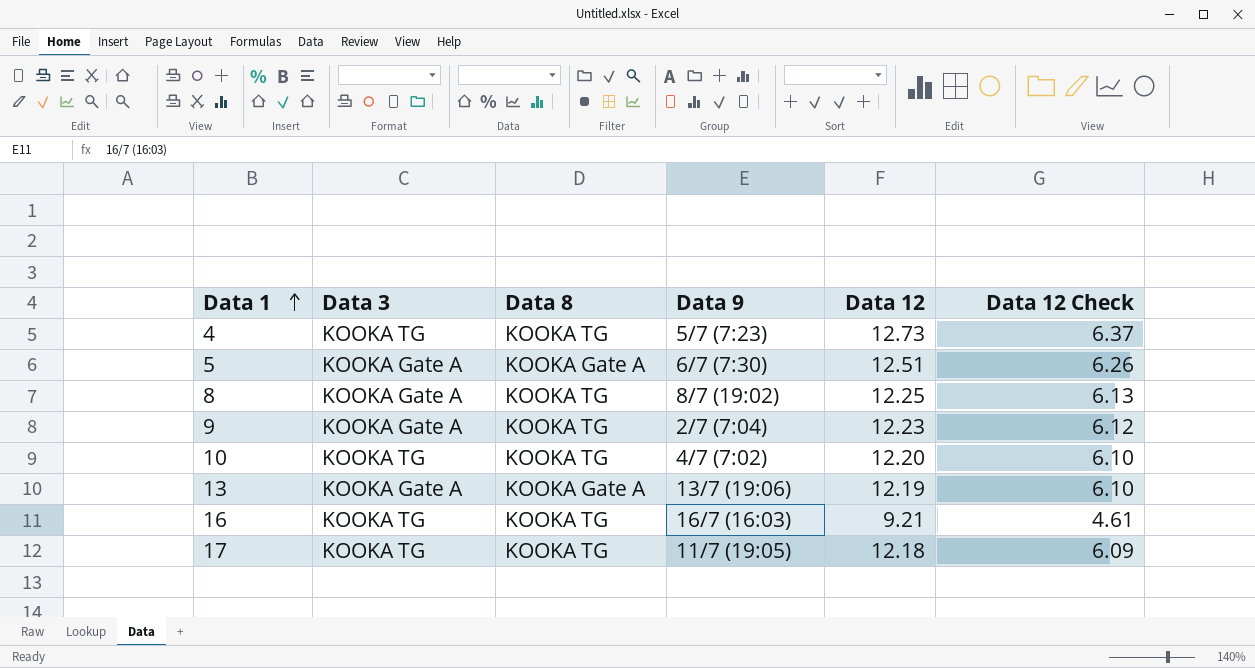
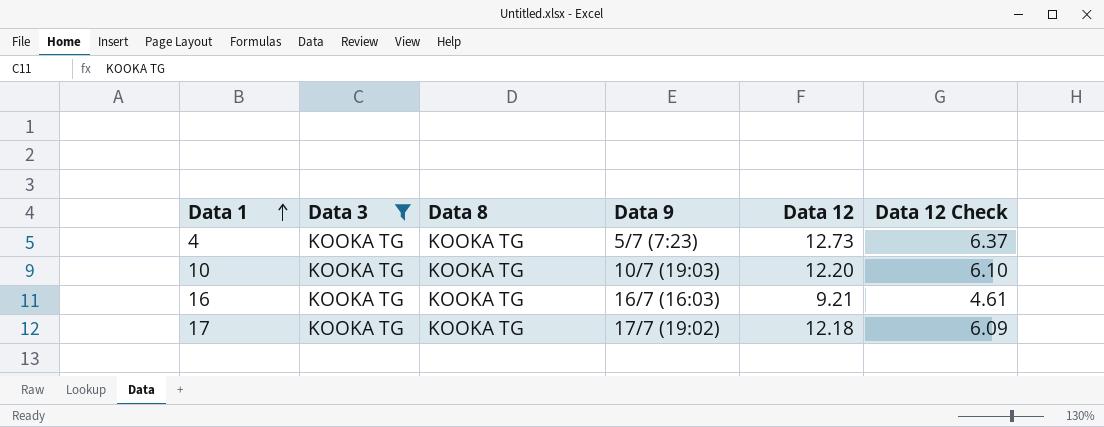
filter: none -> Data 3 = KOOKA TG
10 | Data 9: 4/7 (7:02) -> 10/7 (19:03)
17 | Data 9: 11/7 (19:05) -> 17/7 (19:02)

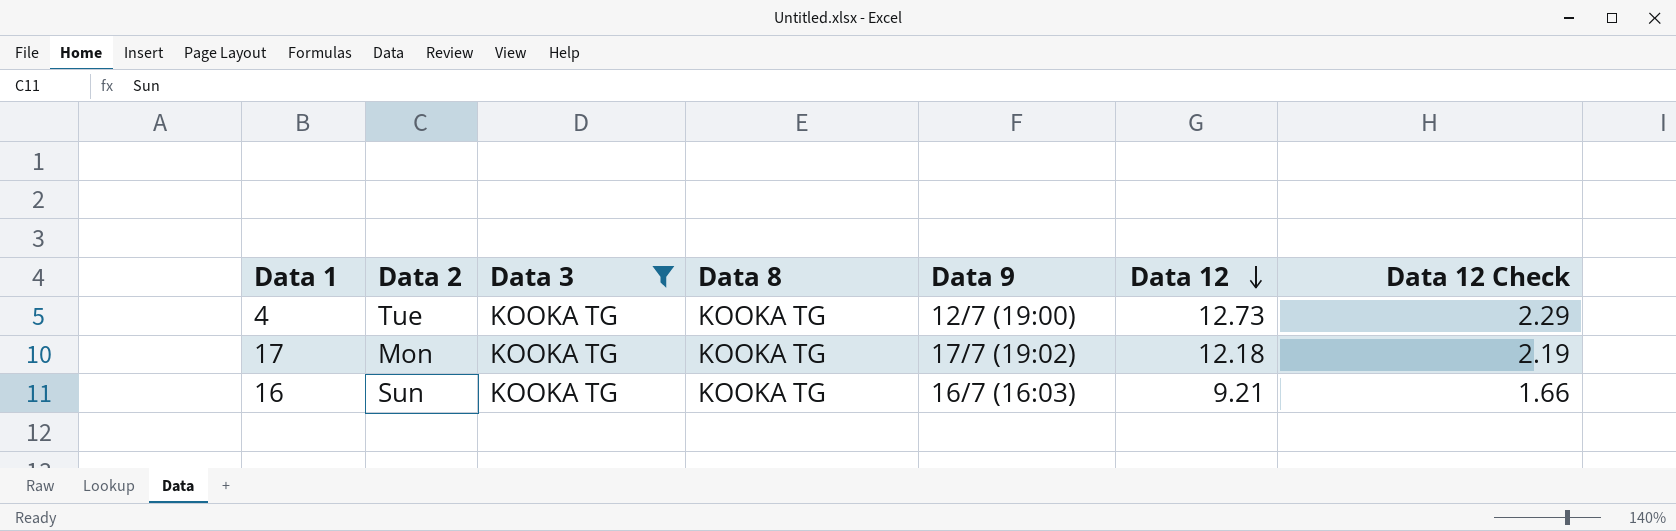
row order: Data 1 ascending -> Data 12 descending
column Data 2 | position: none -> 2
column Data 12 Check | formula: [Data 12] * 0.5 -> [Data 12] * 0.18
row 10: KOOKA TG | KOOKA TG | 10/7 (19:03) | 12.20 | 6.10 -> none
4 | Data 9: 5/7 (7:23) -> 12/7 (19:00)

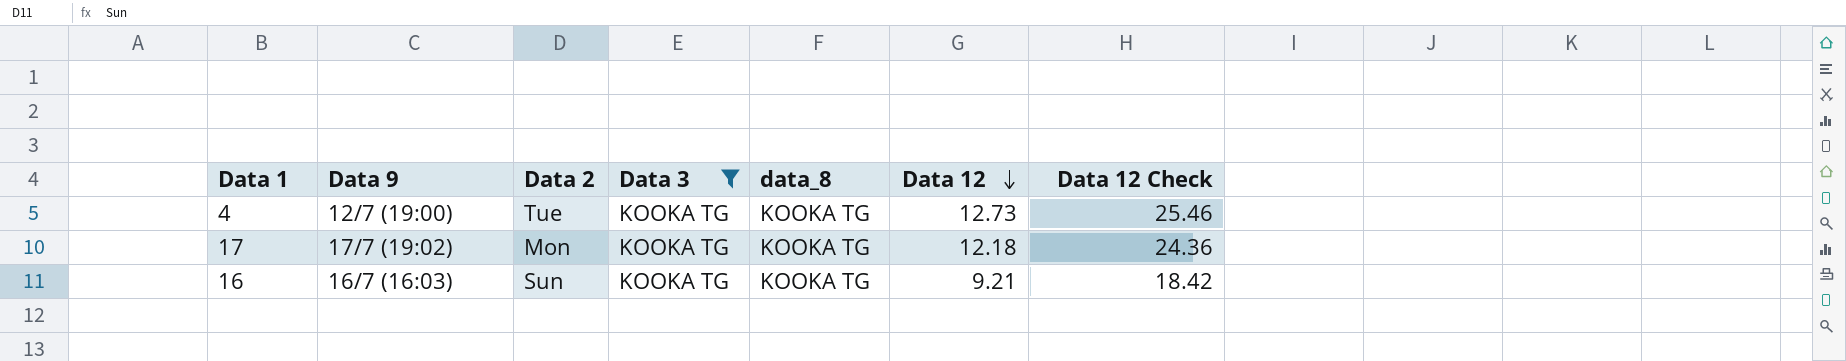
column Data 9 | position: 5 -> 2
column name: Data 8 -> data_8
column Data 12 Check | formula: [Data 12] * 0.18 -> [Data 12] * 2

